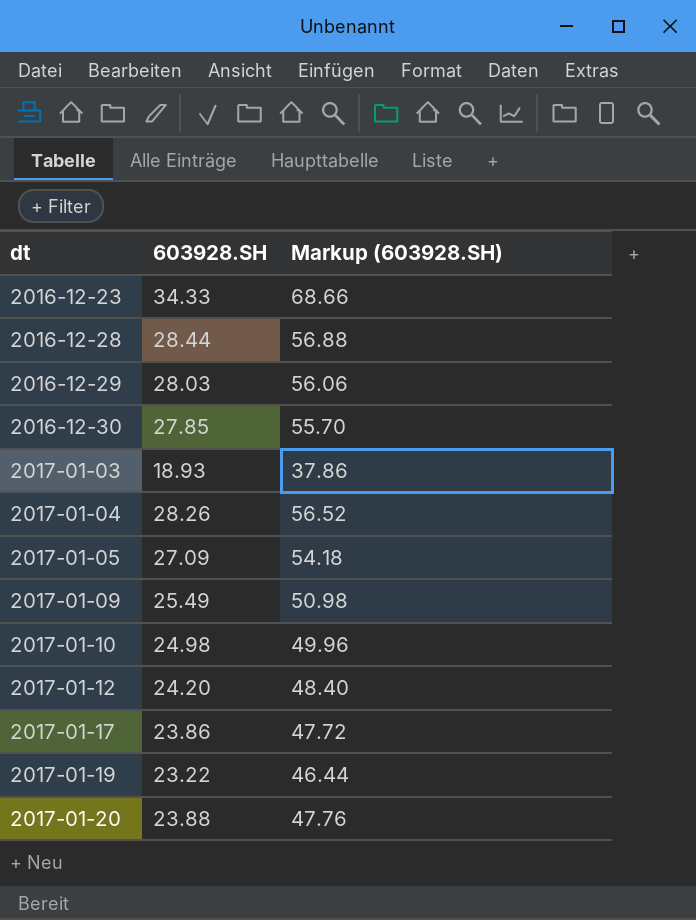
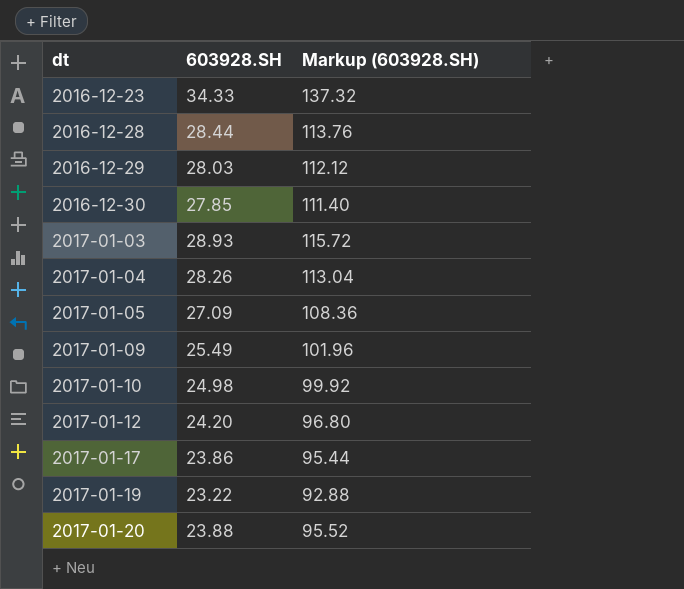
column Markup (603928.SH) | formula: [603928.SH] * 2 -> [603928.SH] * 4
2017-01-03 | 603928.SH: 18.93 -> 28.93

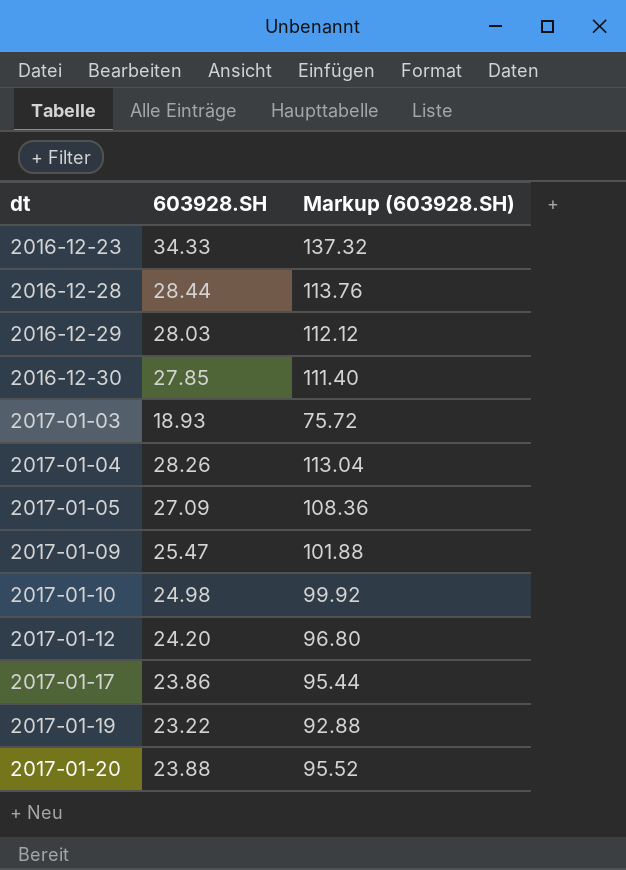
2017-01-03 | 603928.SH: 28.93 -> 18.93
2017-01-03 | Markup (603928.SH): 115.72 -> 75.72
2017-01-09 | 603928.SH: 25.49 -> 25.47
2017-01-09 | Markup (603928.SH): 101.96 -> 101.88

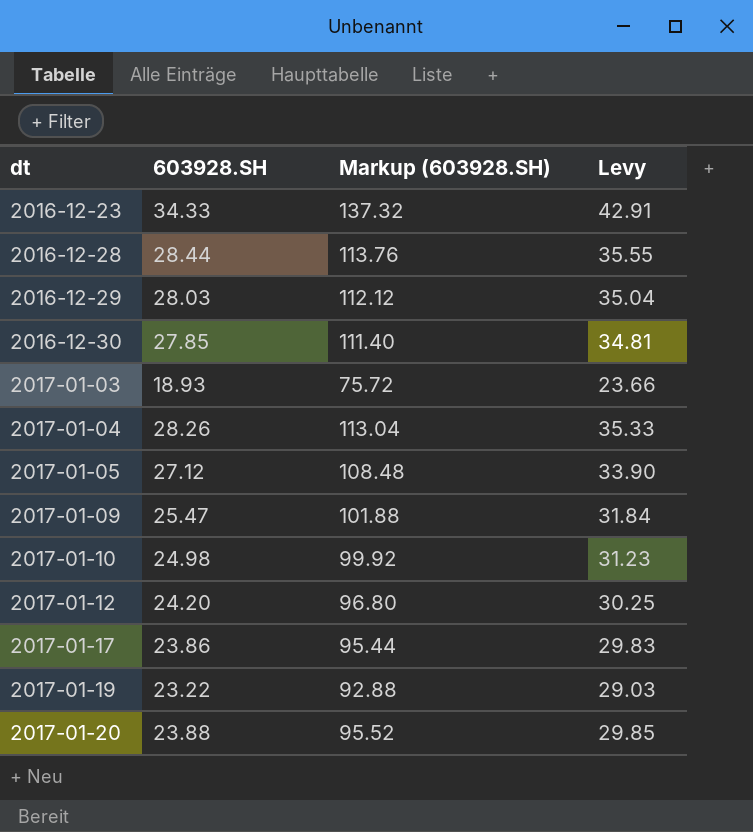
column Levy | formula: none -> [603928.SH] * 1.25
2017-01-05 | 603928.SH: 27.09 -> 27.12
2017-01-05 | Markup (603928.SH): 108.36 -> 108.48

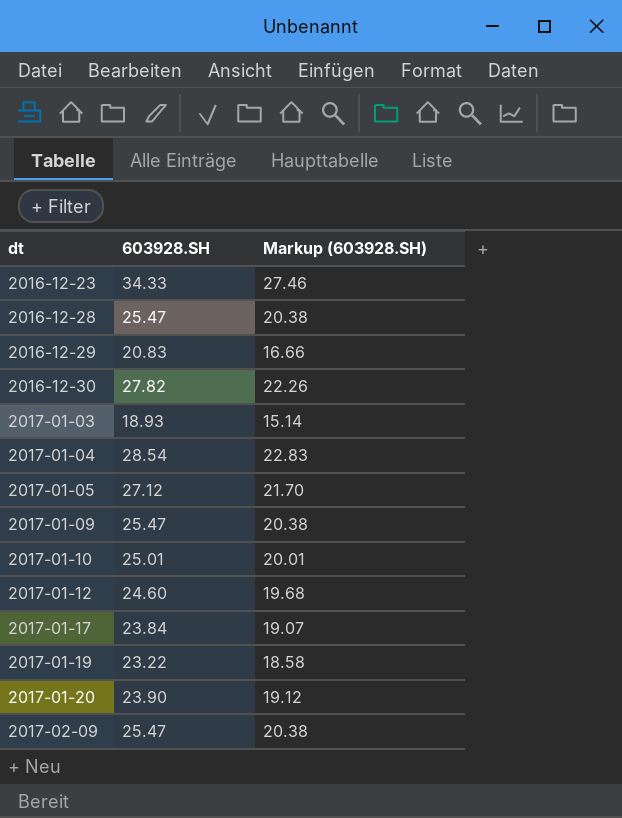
column Levy | formula: [603928.SH] * 1.25 -> none
column Markup (603928.SH) | formula: [603928.SH] * 4 -> [603928.SH] * 0.8
2016-12-28 | 603928.SH: 28.44 -> 25.47
2016-12-29 | 603928.SH: 28.03 -> 20.83
2016-12-30 | 603928.SH: 27.85 -> 27.82
2017-01-04 | 603928.SH: 28.26 -> 28.54
2017-01-10 | 603928.SH: 24.98 -> 25.01
2017-01-12 | 603928.SH: 24.20 -> 24.60
2017-01-17 | 603928.SH: 23.86 -> 23.84
2017-01-20 | 603928.SH: 23.88 -> 23.90
row 2017-02-09: none -> 25.47 | 20.38

